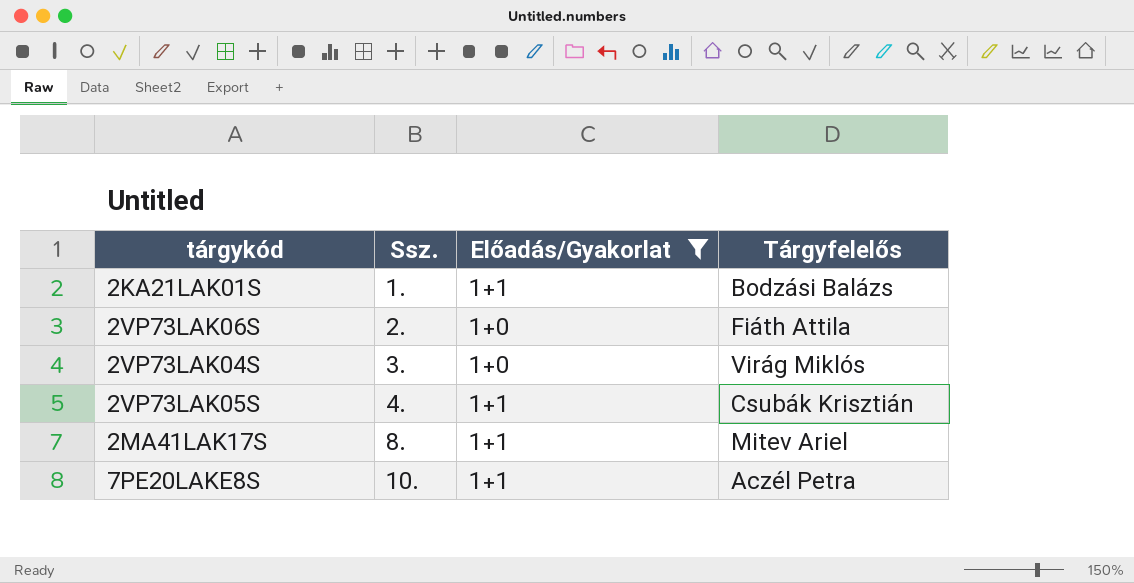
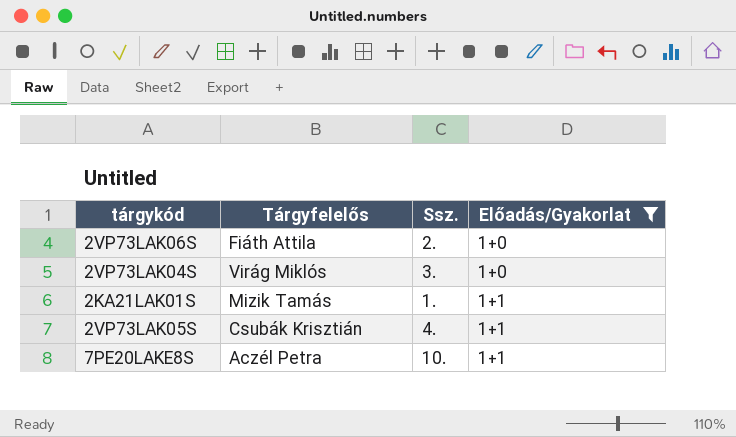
row order: Ssz. ascending -> Előadás/Gyakorlat ascending
column Tárgyfelelős | position: 4 -> 2
row 2MA41LAK17S: 8. | 1+1 | Mitev Ariel -> none
2KA21LAK01S | Tárgyfelelős: Bodzási Balázs -> Mizik Tamás

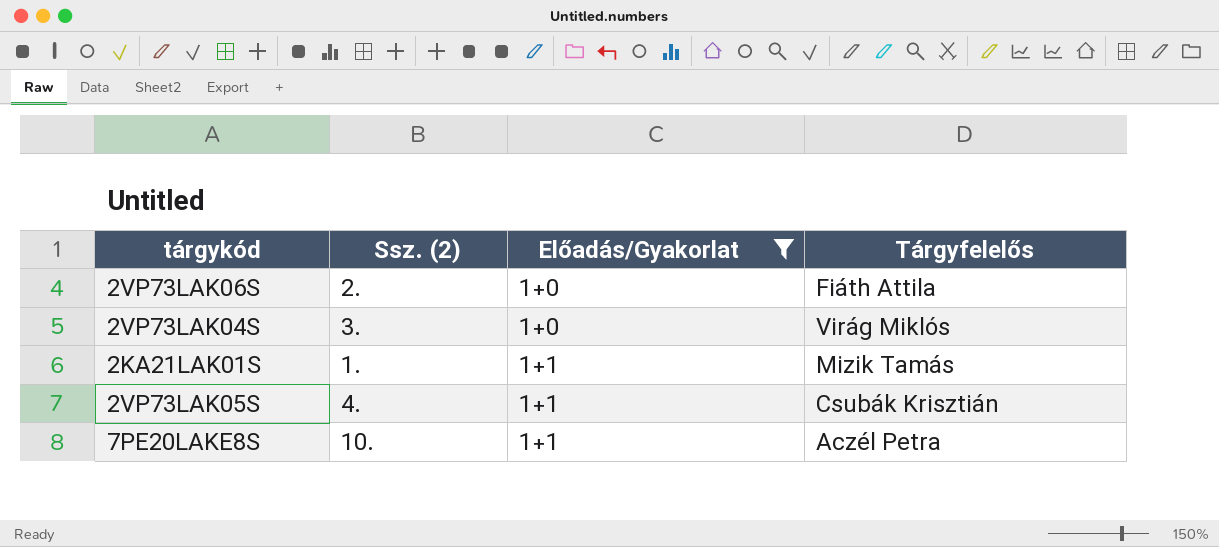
column name: Ssz. -> Ssz. (2)
column Tárgyfelelős | position: 2 -> 4

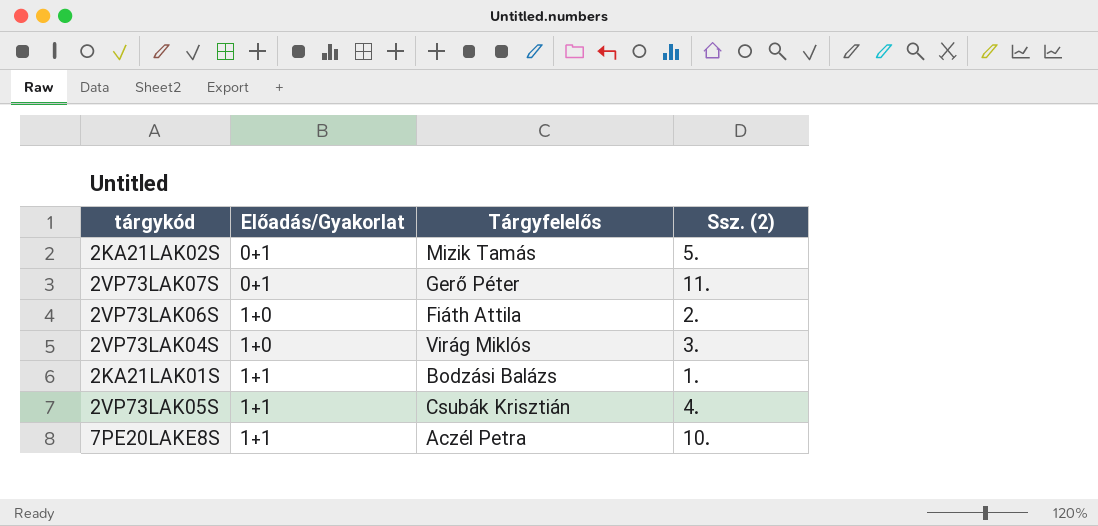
filter: Előadás/Gyakorlat != 0+1 -> none
column Ssz. (2) | position: 2 -> 4
2KA21LAK01S | Tárgyfelelős: Mizik Tamás -> Bodzási Balázs

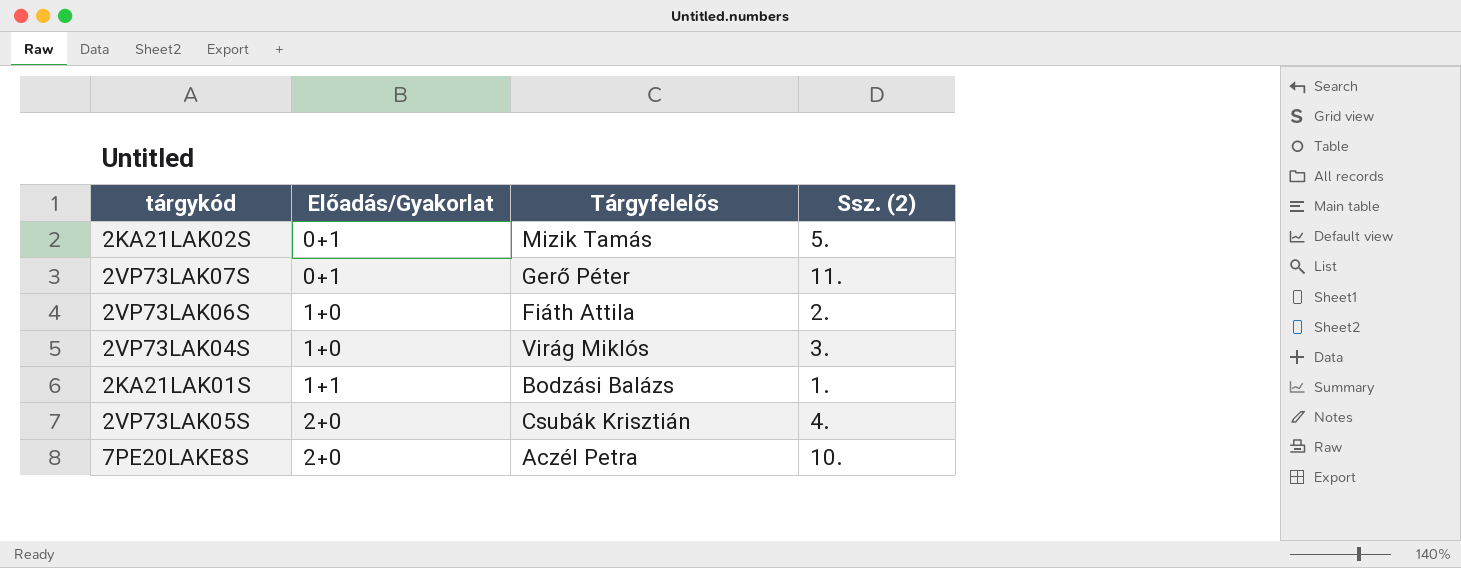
2VP73LAK05S | Előadás/Gyakorlat: 1+1 -> 2+0
7PE20LAKE8S | Előadás/Gyakorlat: 1+1 -> 2+0

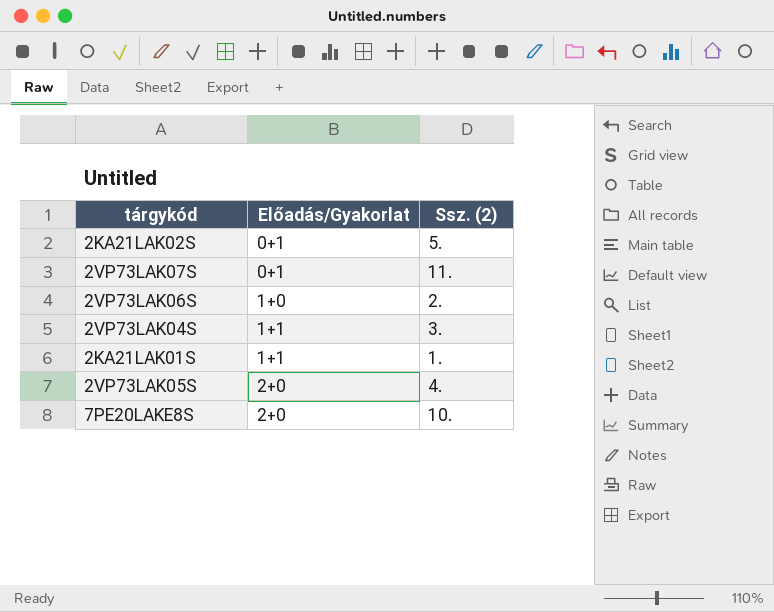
column Tárgyfelelős | position: 3 -> none
2VP73LAK04S | Előadás/Gyakorlat: 1+0 -> 1+1

